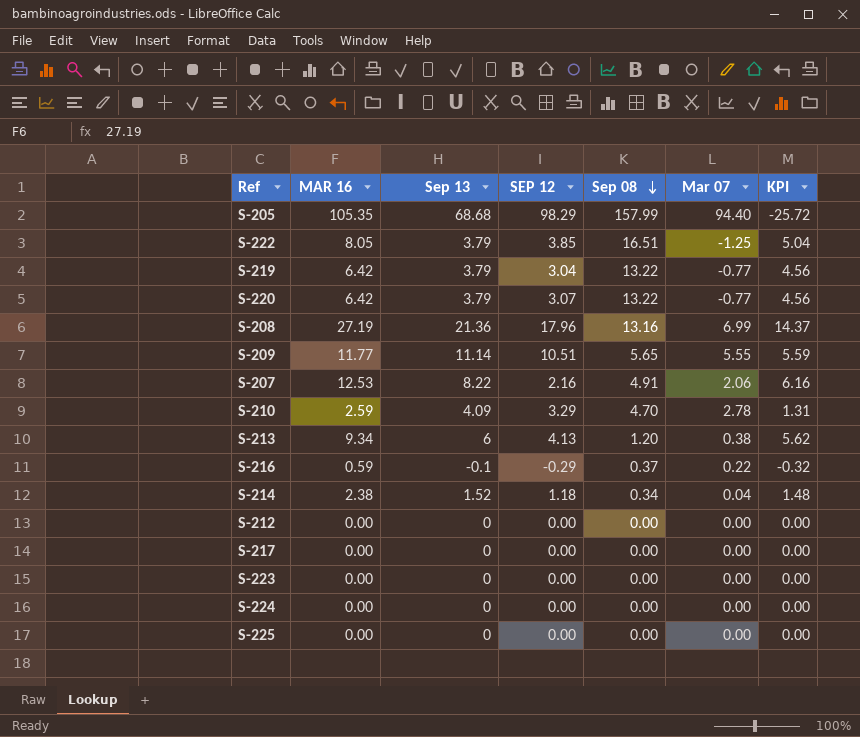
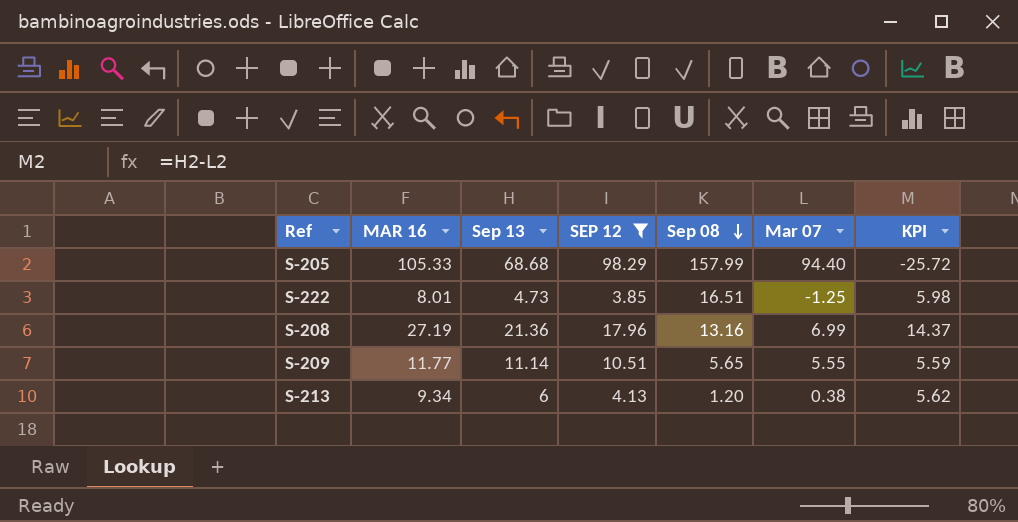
filter: none -> SEP 12 >= 3.85
S-205 | MAR 16: 105.35 -> 105.33
S-222 | MAR 16: 8.05 -> 8.01
S-222 | Sep 13: 3.79 -> 4.73
S-222 | KPI: 5.04 -> 5.98

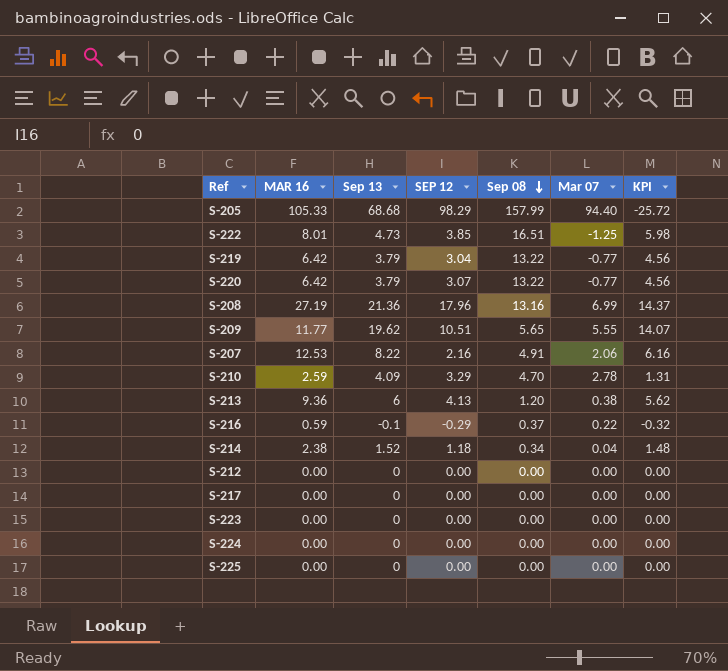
filter: SEP 12 >= 3.85 -> none
S-209 | Sep 13: 11.14 -> 19.62
S-209 | KPI: 5.59 -> 14.07
S-213 | MAR 16: 9.34 -> 9.36

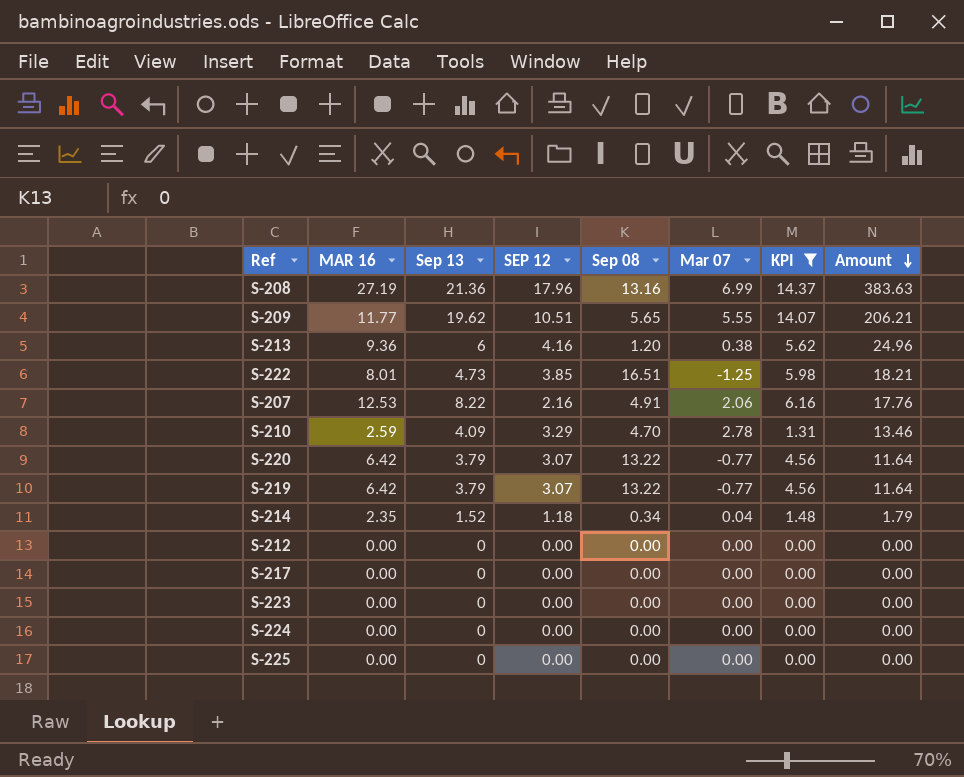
filter: none -> KPI >= 0.00
row order: Sep 08 descending -> Amount descending
column Amount | formula: none -> [Sep 13] * [SEP 12]
S-213 | SEP 12: 4.13 -> 4.16
S-219 | SEP 12: 3.04 -> 3.07
S-214 | MAR 16: 2.38 -> 2.35

